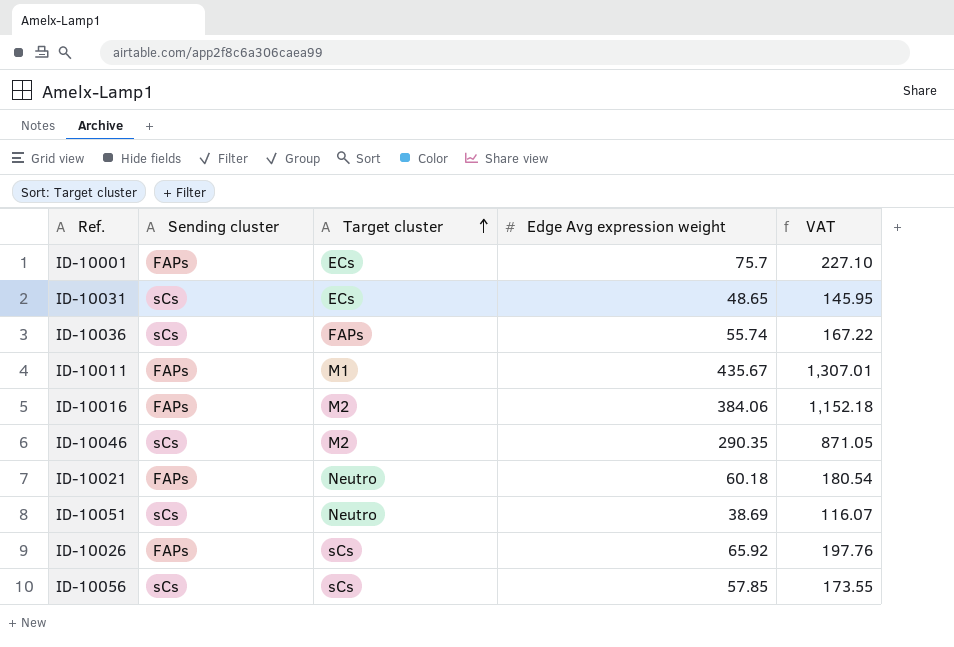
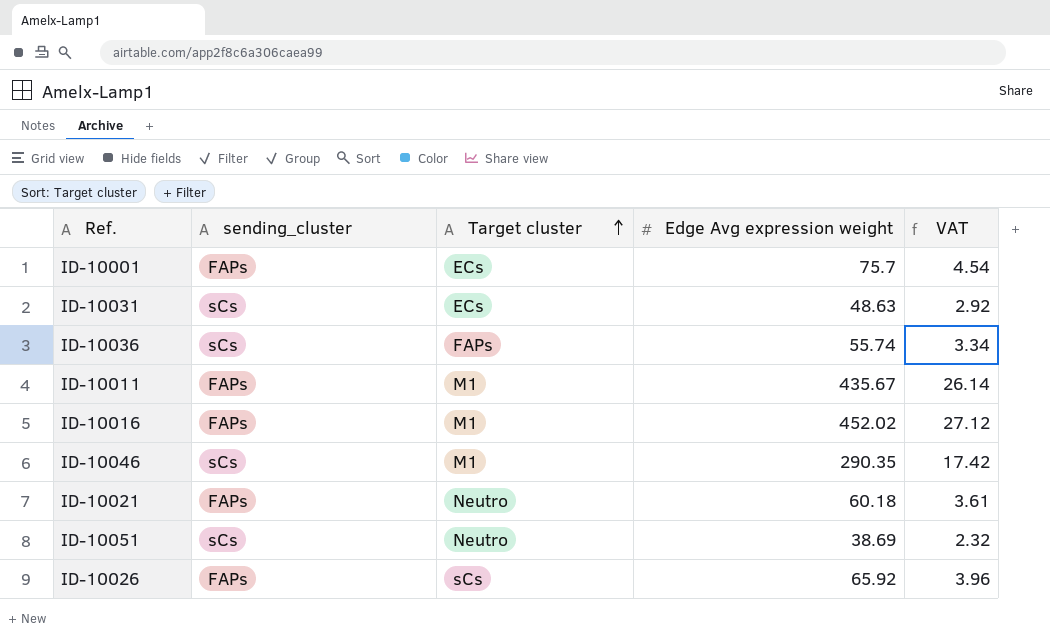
column name: Sending cluster -> sending_cluster
column VAT | formula: [Edge Avg expression weight] * 3 -> [Edge Avg expression weight] * 0.06
row ID-10056: sCs | sCs | 57.85 | 173.55 -> none
ID-10031 | Edge Avg expression weight: 48.65 -> 48.63
ID-10016 | Target cluster: M2 -> M1
ID-10016 | Edge Avg expression weight: 384.06 -> 452.02
ID-10046 | Target cluster: M2 -> M1

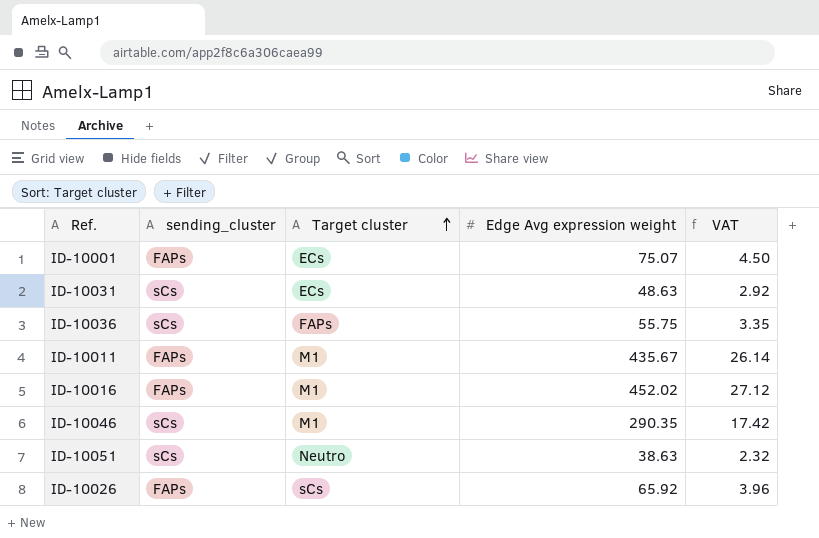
row ID-10021: FAPs | Neutro | 60.18 | 3.61 -> none
ID-10001 | Edge Avg expression weight: 75.7 -> 75.07
ID-10001 | VAT: 4.54 -> 4.50
ID-10036 | Edge Avg expression weight: 55.74 -> 55.75
ID-10036 | VAT: 3.34 -> 3.35
ID-10051 | Edge Avg expression weight: 38.69 -> 38.63

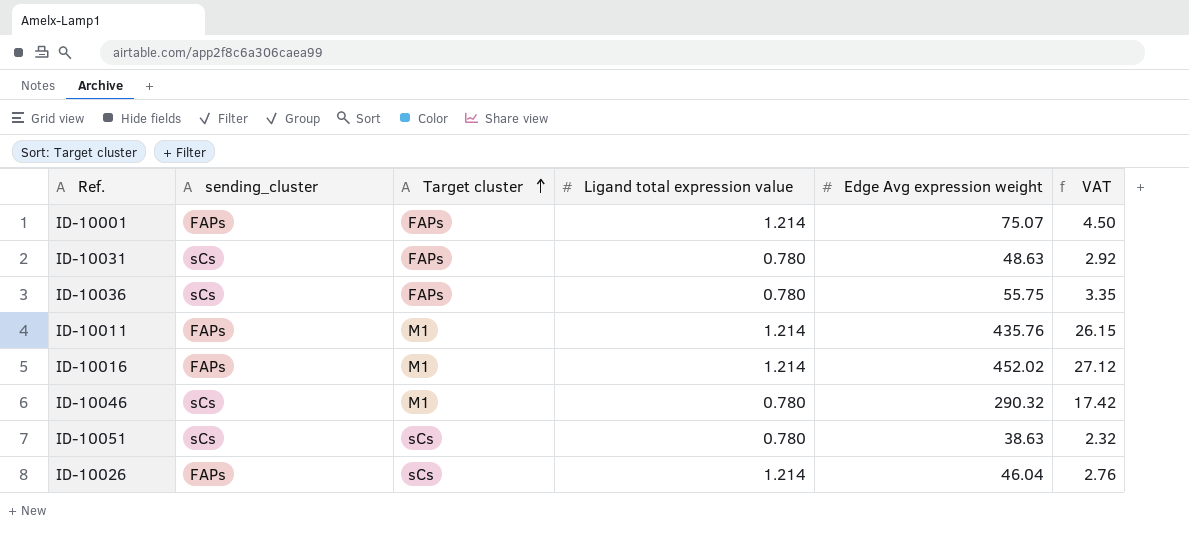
column Ligand total expression value | position: none -> 4
ID-10001 | Target cluster: ECs -> FAPs
ID-10031 | Target cluster: ECs -> FAPs
ID-10011 | Edge Avg expression weight: 435.67 -> 435.76
ID-10011 | VAT: 26.14 -> 26.15
ID-10046 | Edge Avg expression weight: 290.35 -> 290.32
ID-10051 | Target cluster: Neutro -> sCs
ID-10026 | Edge Avg expression weight: 65.92 -> 46.04
ID-10026 | VAT: 3.96 -> 2.76

